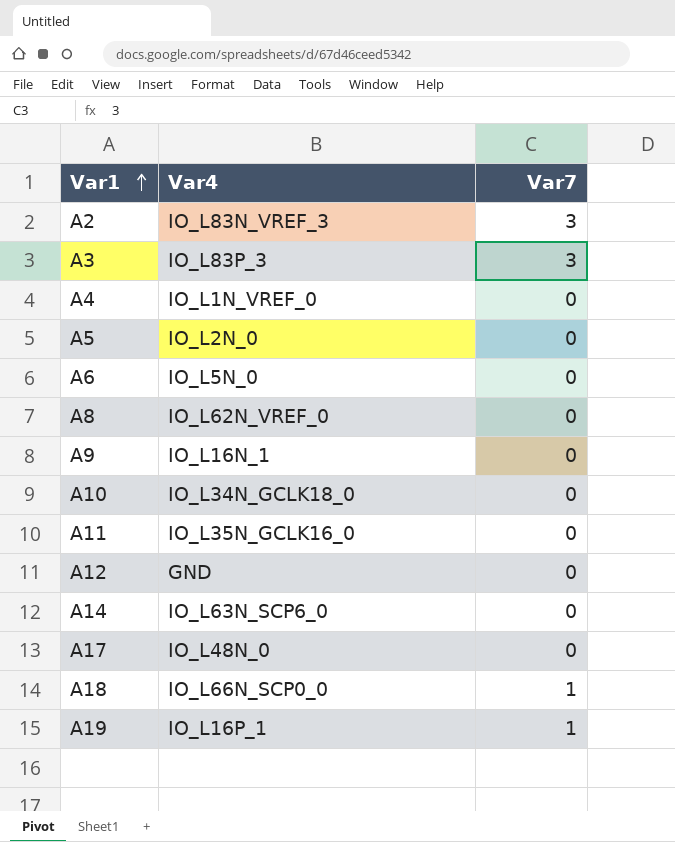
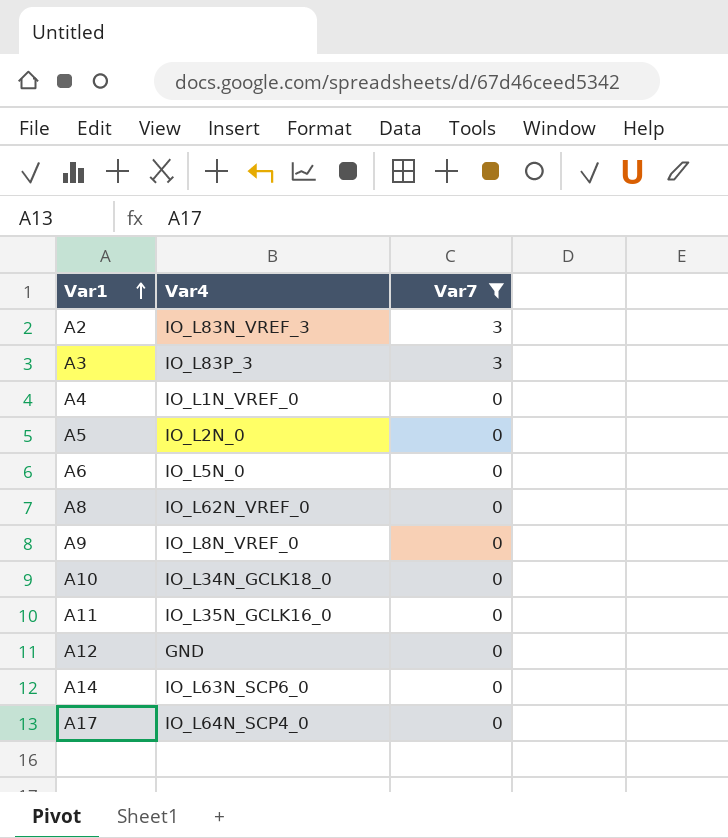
filter: none -> Var7 != 1
A9 | Var4: IO_L16N_1 -> IO_L8N_VREF_0
A17 | Var4: IO_L48N_0 -> IO_L64N_SCP4_0

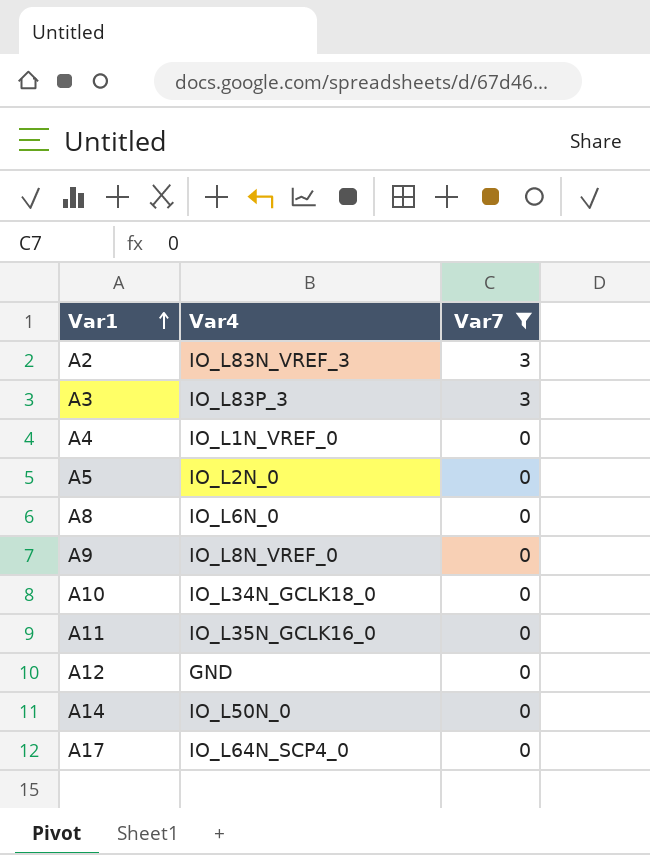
row A6: IO_L5N_0 | 0 -> none
A8 | Var4: IO_L62N_VREF_0 -> IO_L6N_0
A14 | Var4: IO_L63N_SCP6_0 -> IO_L50N_0

